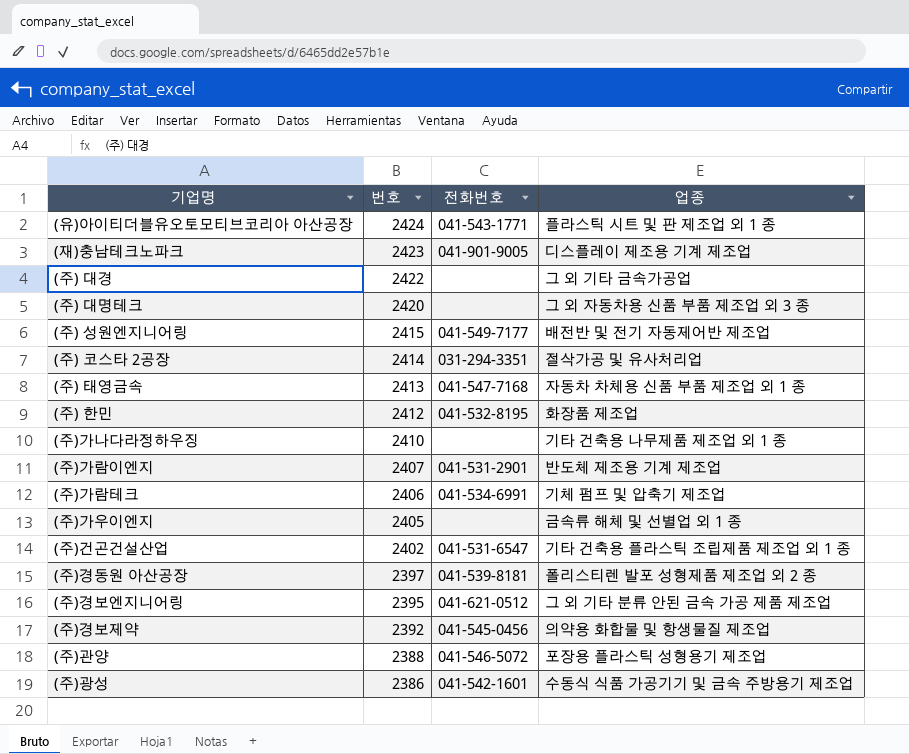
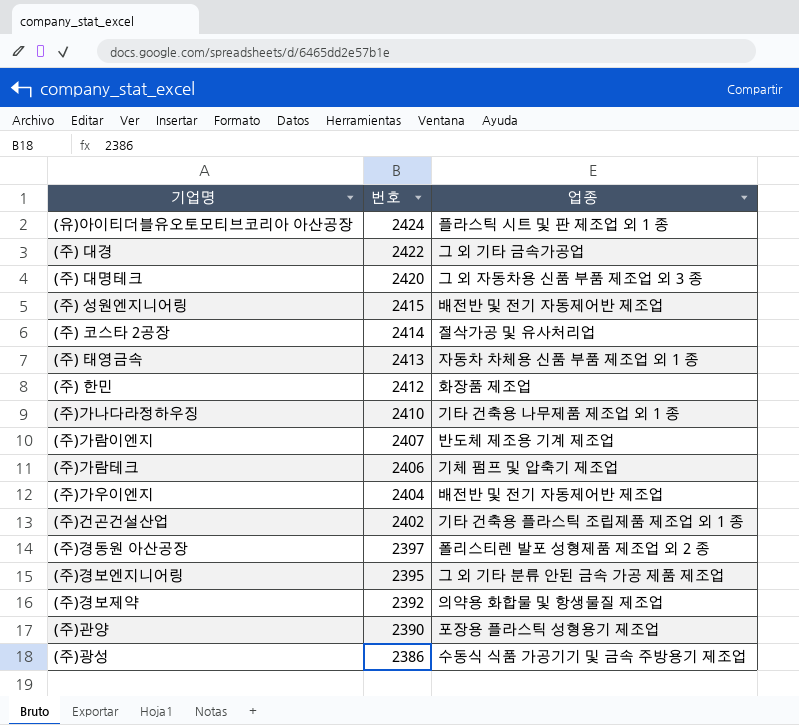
column 전화번호 | position: 3 -> none
row (재)충남테크노파크: 2423 | 041-901-9005 | 디스플레이 제조용 기계 제조업 -> none
(주)가우이엔지 | 번호: 2405 -> 2404
(주)가우이엔지 | 업종: 금속류 해체 및 선별업 외 1 종 -> 배전반 및 전기 자동제어반 제조업
(주)관양 | 번호: 2388 -> 2390

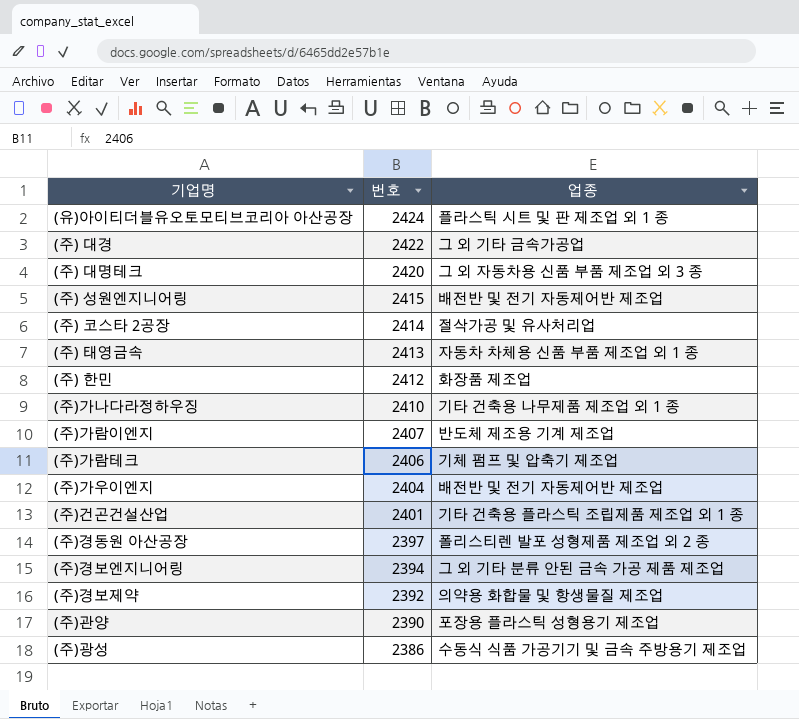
(주)건곤건설산업 | 번호: 2402 -> 2401
(주)경보엔지니어링 | 번호: 2395 -> 2394

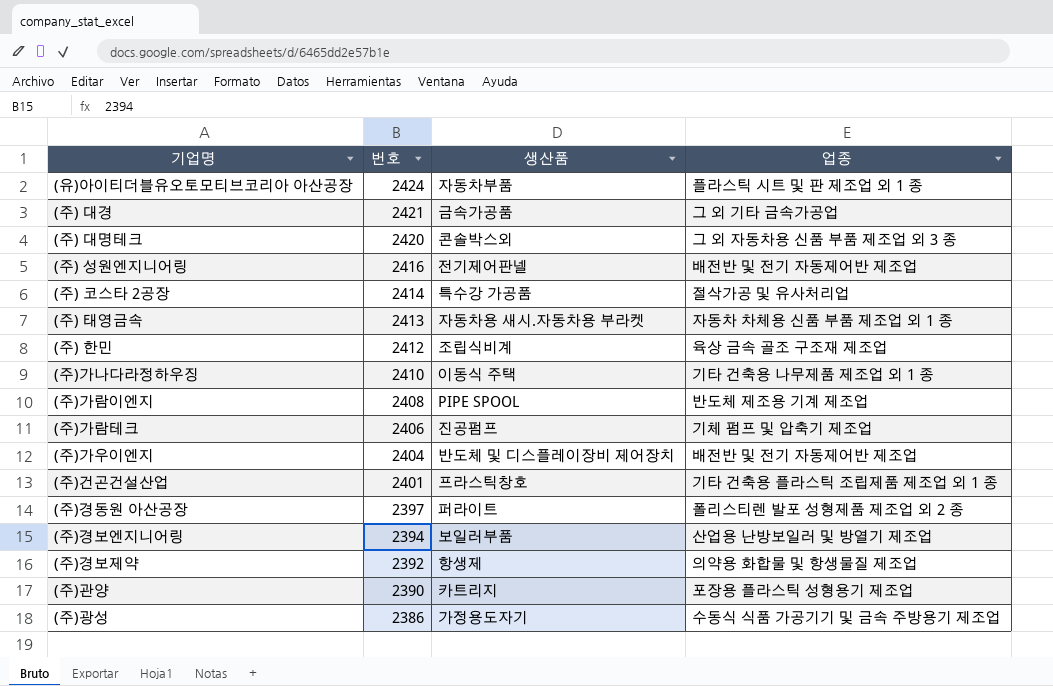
column 생산품 | position: none -> 3
(주) 대경 | 번호: 2422 -> 2421
(주) 성원엔지니어링 | 번호: 2415 -> 2416
(주) 한민 | 업종: 화장품 제조업 -> 육상 금속 골조 구조재 제조업
(주)가람이엔지 | 번호: 2407 -> 2408
(주)경보엔지니어링 | 업종: 그 외 기타 분류 안된 금속 가공 제품 제조업 -> 산업용 난방보일러 및 방열기 제조업

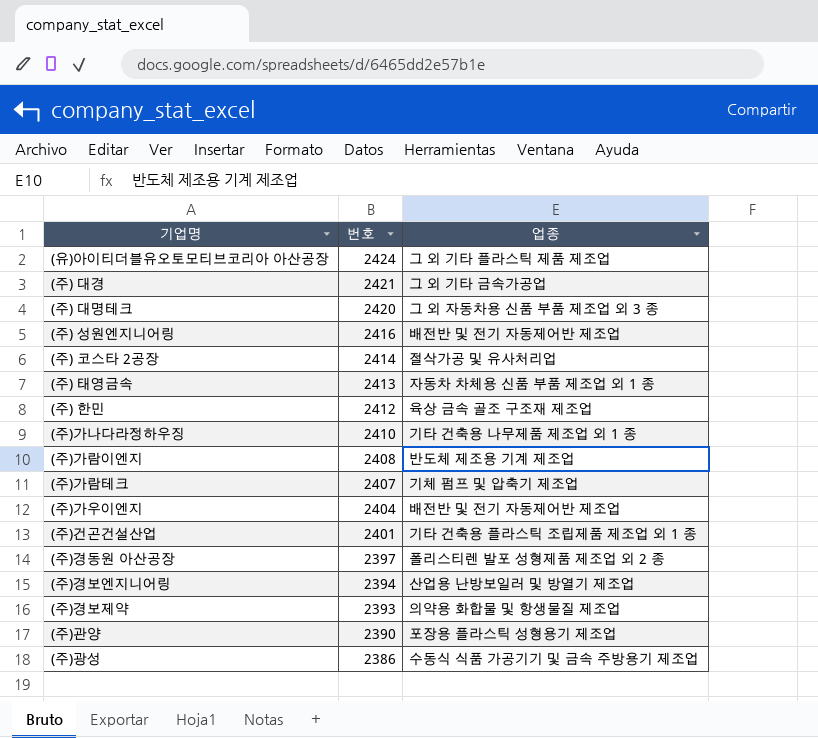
column 생산품 | position: 3 -> none
(유)아이티더블유오토모티브코리아 아산공장 | 업종: 플라스틱 시트 및 판 제조업 외 1 종 -> 그 외 기타 플라스틱 제품 제조업
(주)가람테크 | 번호: 2406 -> 2407
(주)경보제약 | 번호: 2392 -> 2393

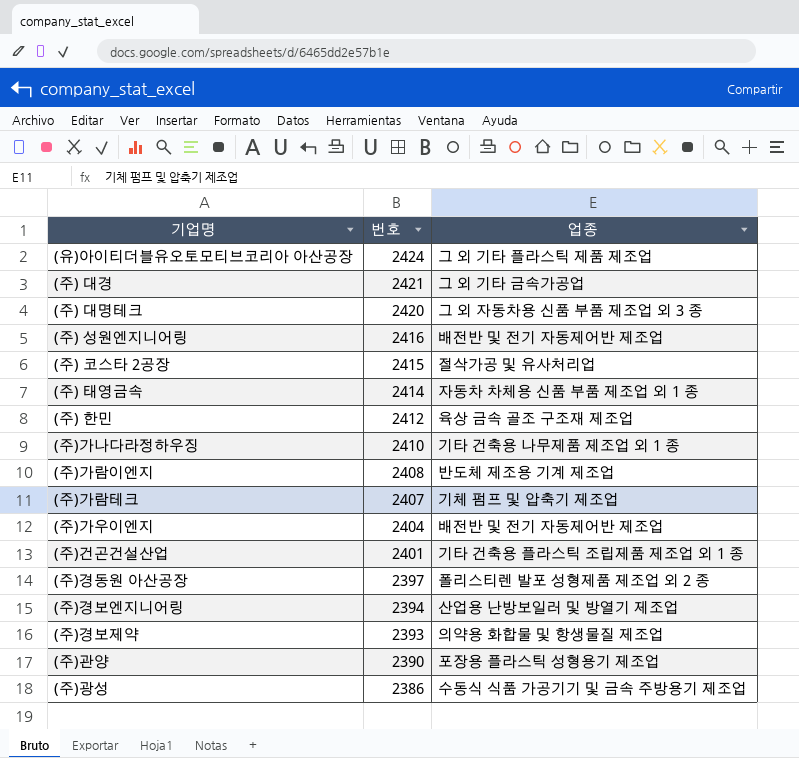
(주) 코스타 2공장 | 번호: 2414 -> 2415
(주) 태영금속 | 번호: 2413 -> 2414

